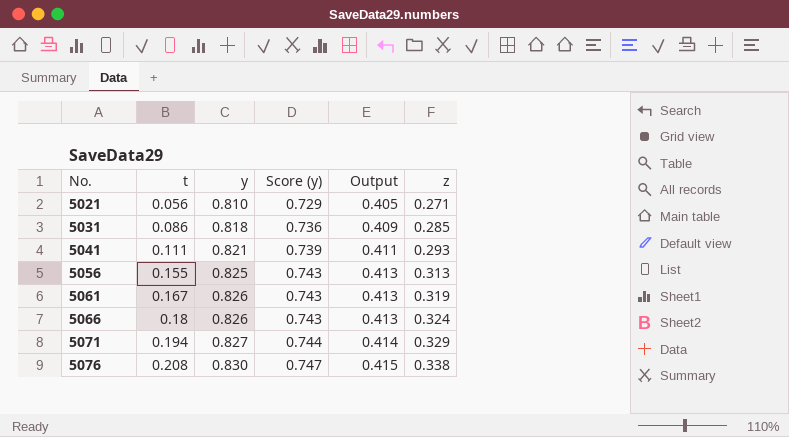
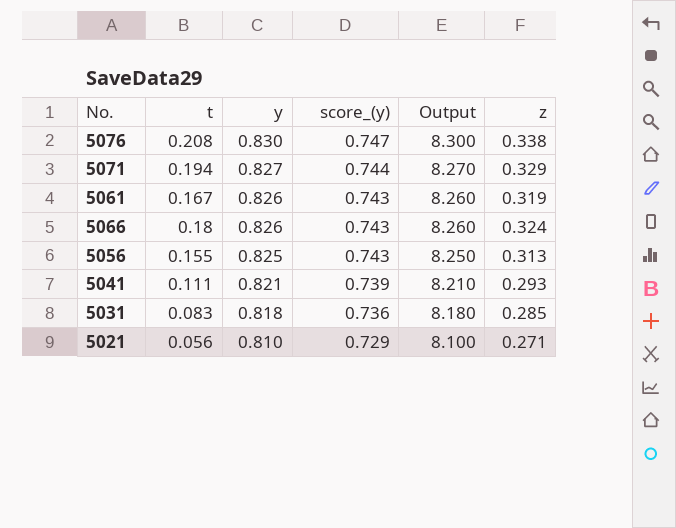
row order: No. ascending -> y descending
column name: Score (y) -> score_(y)
column Output | formula: [y] * 0.5 -> [y] * 10
5031 | t: 0.086 -> 0.083

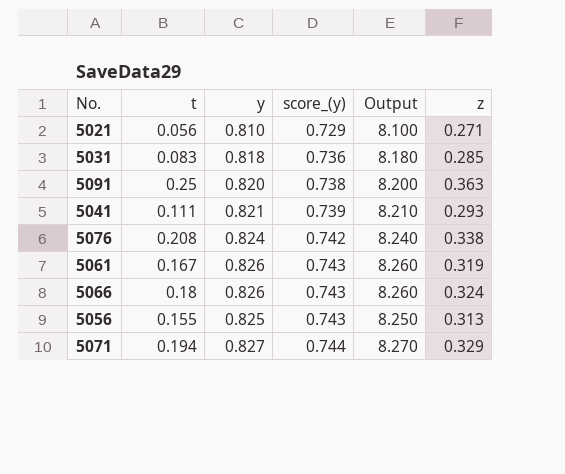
row order: y descending -> score_(y) ascending
row 5091: none -> 0.25 | 0.820 | 0.738 | 8.200 | 0.363
5076 | y: 0.830 -> 0.824
5076 | score_(y): 0.747 -> 0.742
5076 | Output: 8.300 -> 8.240

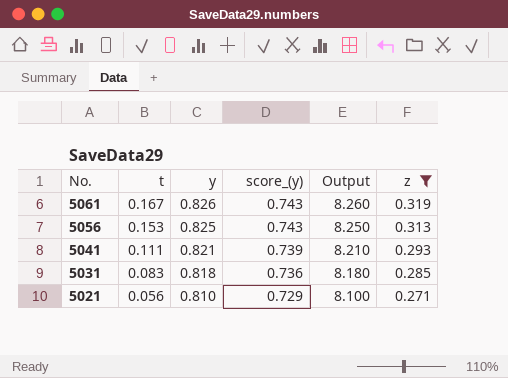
filter: none -> z <= 0.319
row order: score_(y) ascending -> No. descending
5056 | t: 0.155 -> 0.153

